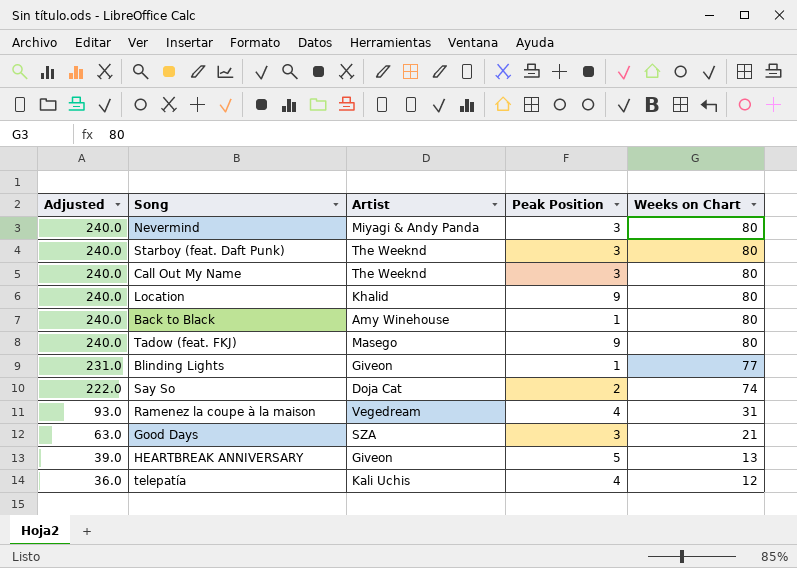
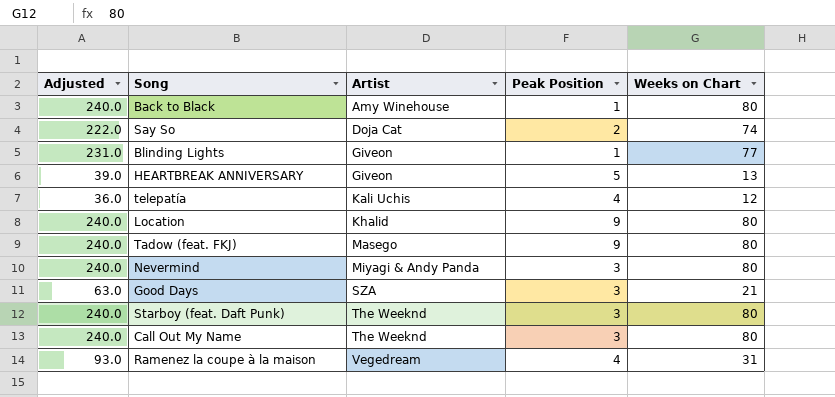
row order: Adjusted descending -> Artist ascending

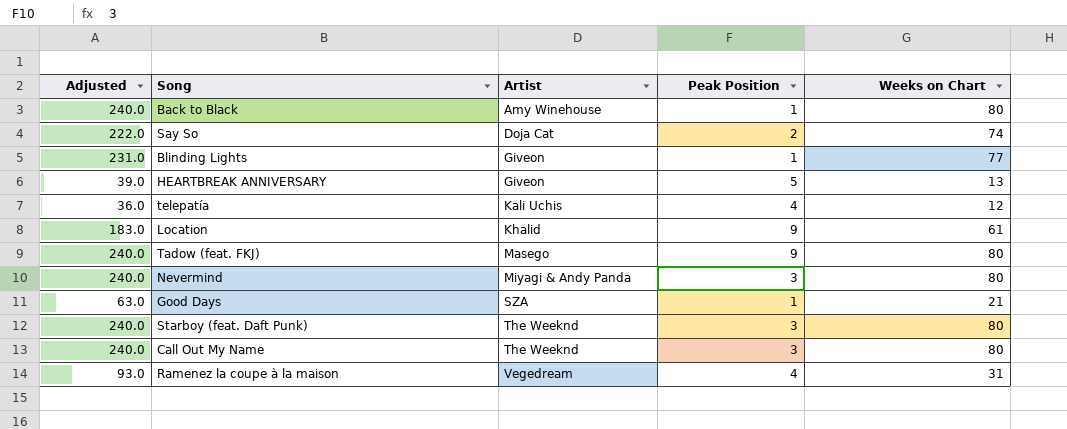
Location | Adjusted: 240.0 -> 183.0
Location | Weeks on Chart: 80 -> 61
Good Days | Peak Position: 3 -> 1

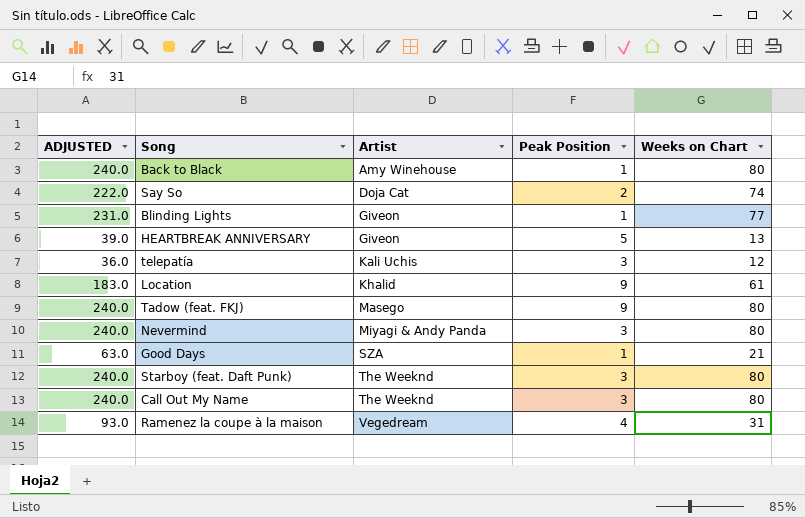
column name: Adjusted -> ADJUSTED
telepatía | Peak Position: 4 -> 3

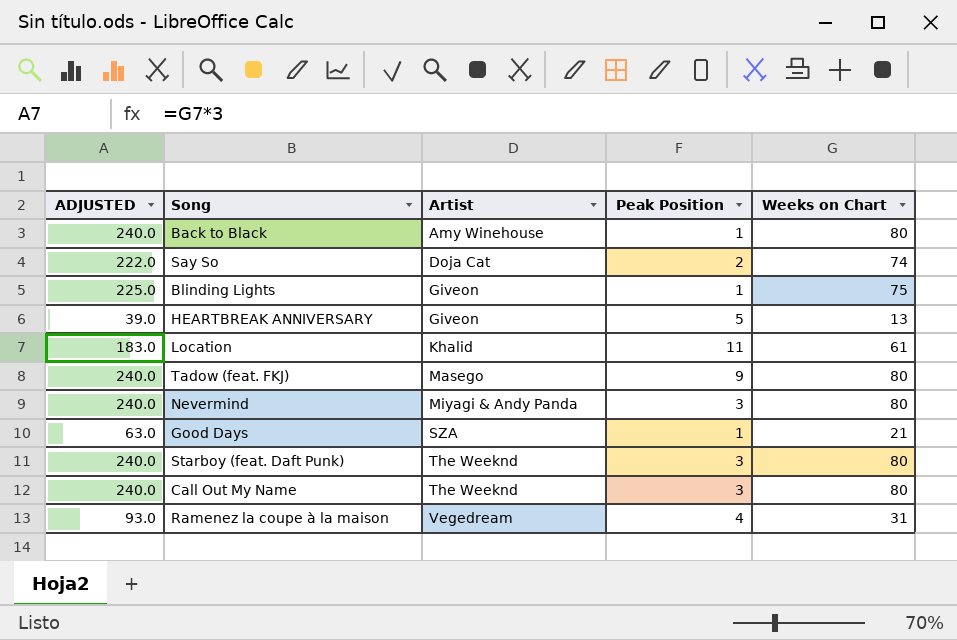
row telepatía: 36.0 | Kali Uchis | 3 | 12 -> none
Blinding Lights | ADJUSTED: 231.0 -> 225.0
Blinding Lights | Weeks on Chart: 77 -> 75
Location | Peak Position: 9 -> 11

